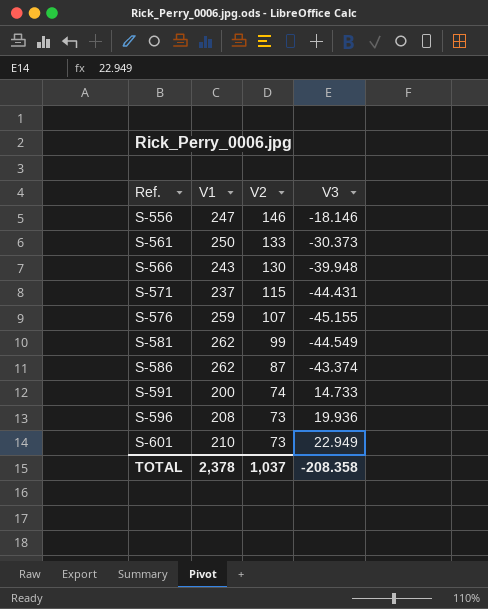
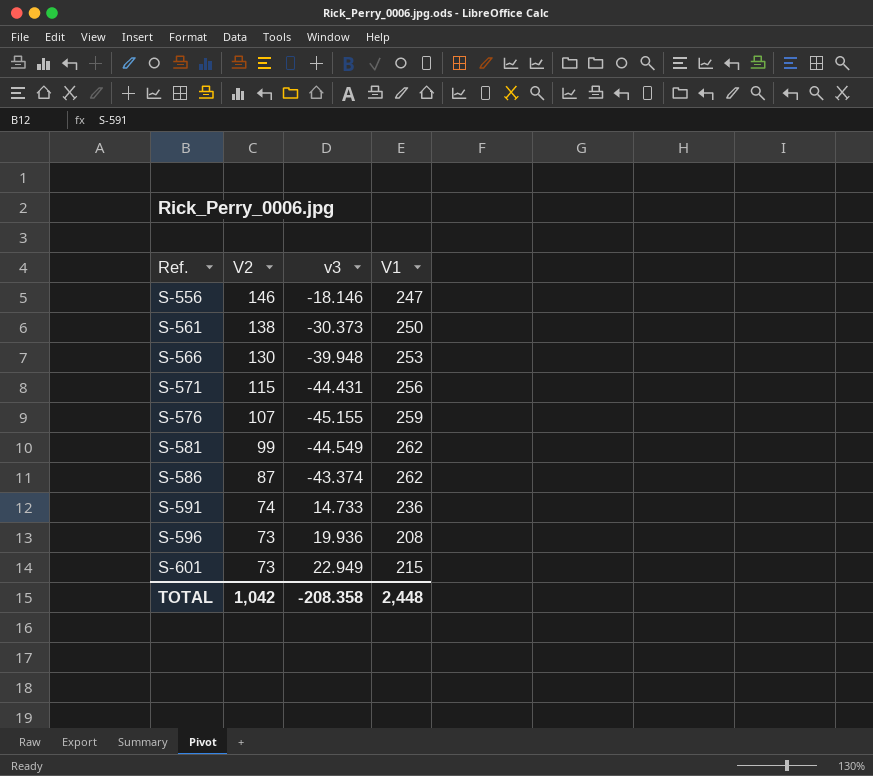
column name: V3 -> v3
column V1 | position: 2 -> 4
S-561 | V2: 133 -> 138
S-566 | V1: 243 -> 253
S-571 | V1: 237 -> 256
S-591 | V1: 200 -> 236
S-601 | V1: 210 -> 215
TOTAL | V2: 1,037 -> 1,042
TOTAL | V1: 2,378 -> 2,448

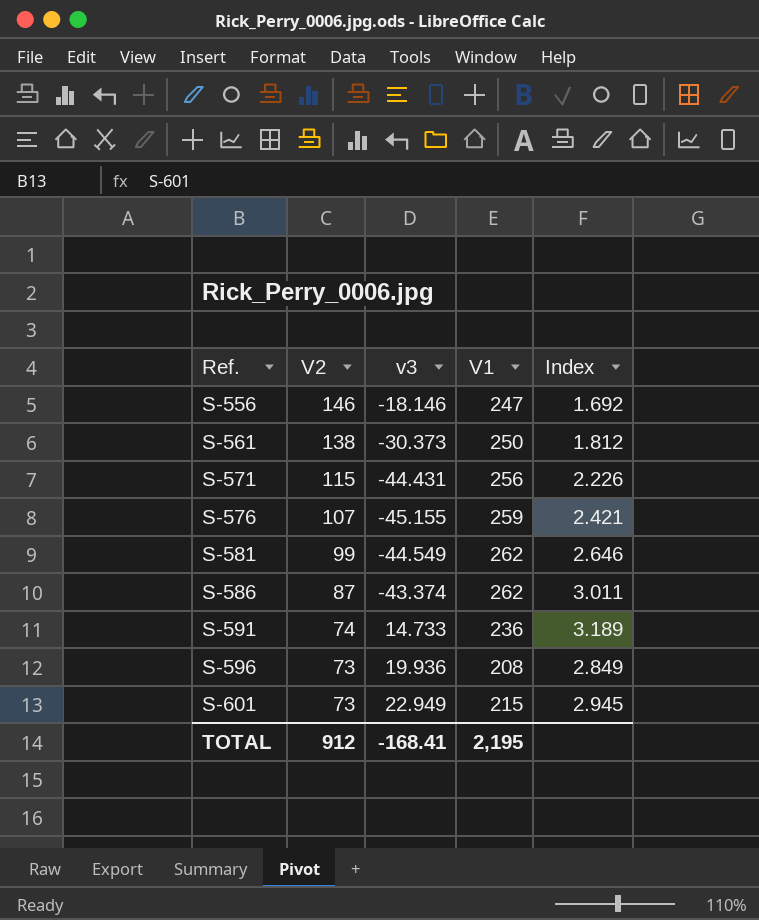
column Index | formula: none -> [V1] / [V2]
row S-566: 130 | -39.948 | 253 -> none
TOTAL | V2: 1,042 -> 912
TOTAL | v3: -208.358 -> -168.41
TOTAL | V1: 2,448 -> 2,195

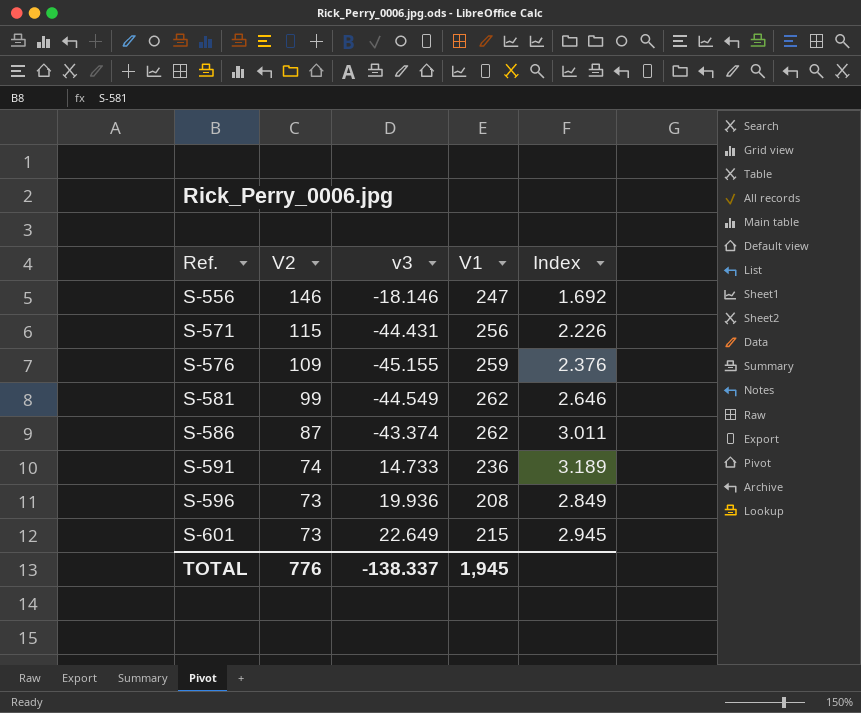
row S-561: 138 | -30.373 | 250 | 1.812 -> none
S-576 | V2: 107 -> 109
S-576 | Index: 2.421 -> 2.376
S-601 | v3: 22.949 -> 22.649
TOTAL | V2: 912 -> 776
TOTAL | v3: -168.41 -> -138.337
TOTAL | V1: 2,195 -> 1,945

